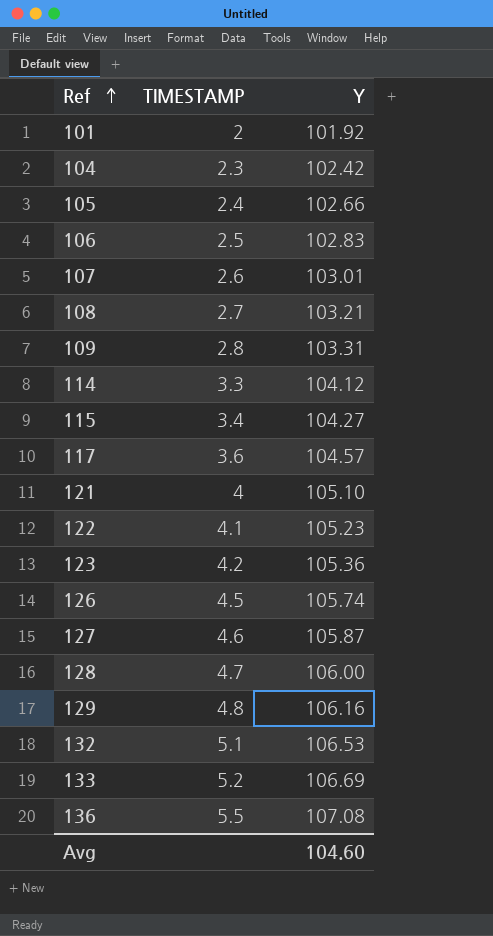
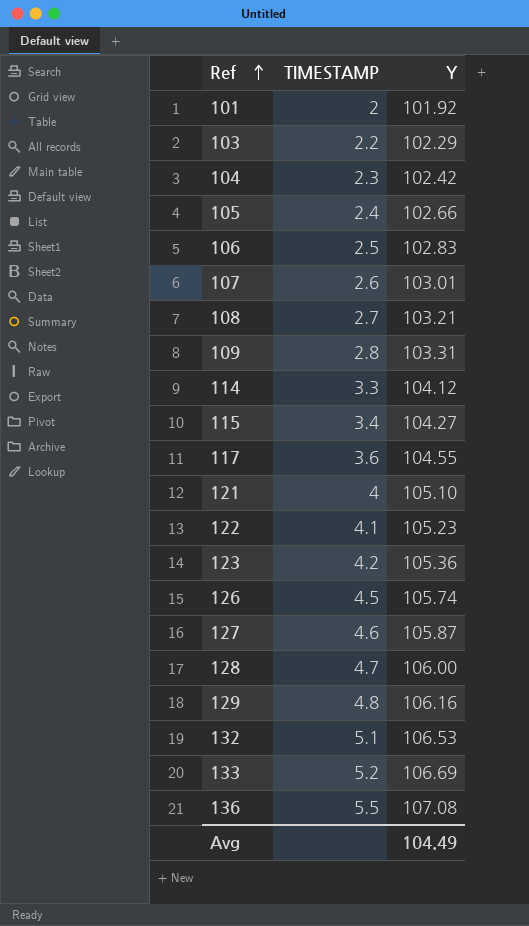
row 103: none -> 2.2 | 102.29
117 | Y: 104.57 -> 104.55
Avg | Y: 104.60 -> 104.49

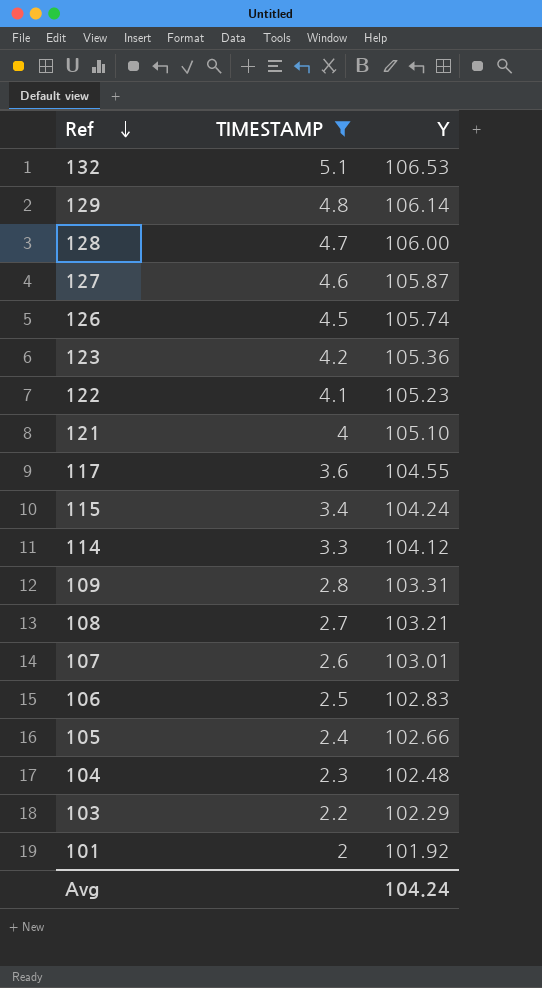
filter: none -> TIMESTAMP <= 5.1
row order: Ref ascending -> Ref descending
129 | Y: 106.16 -> 106.14
115 | Y: 104.27 -> 104.24
104 | Y: 102.42 -> 102.48
Avg | Y: 104.49 -> 104.24

